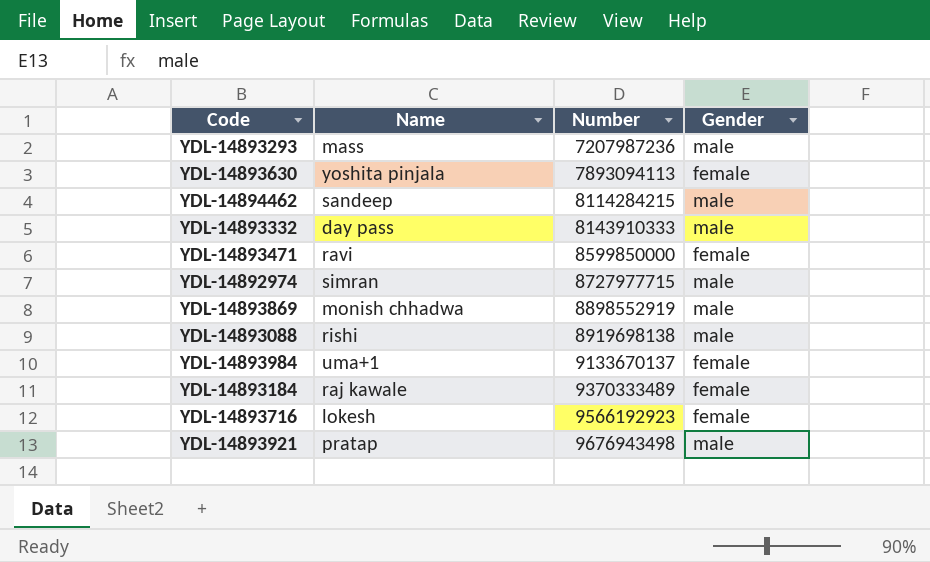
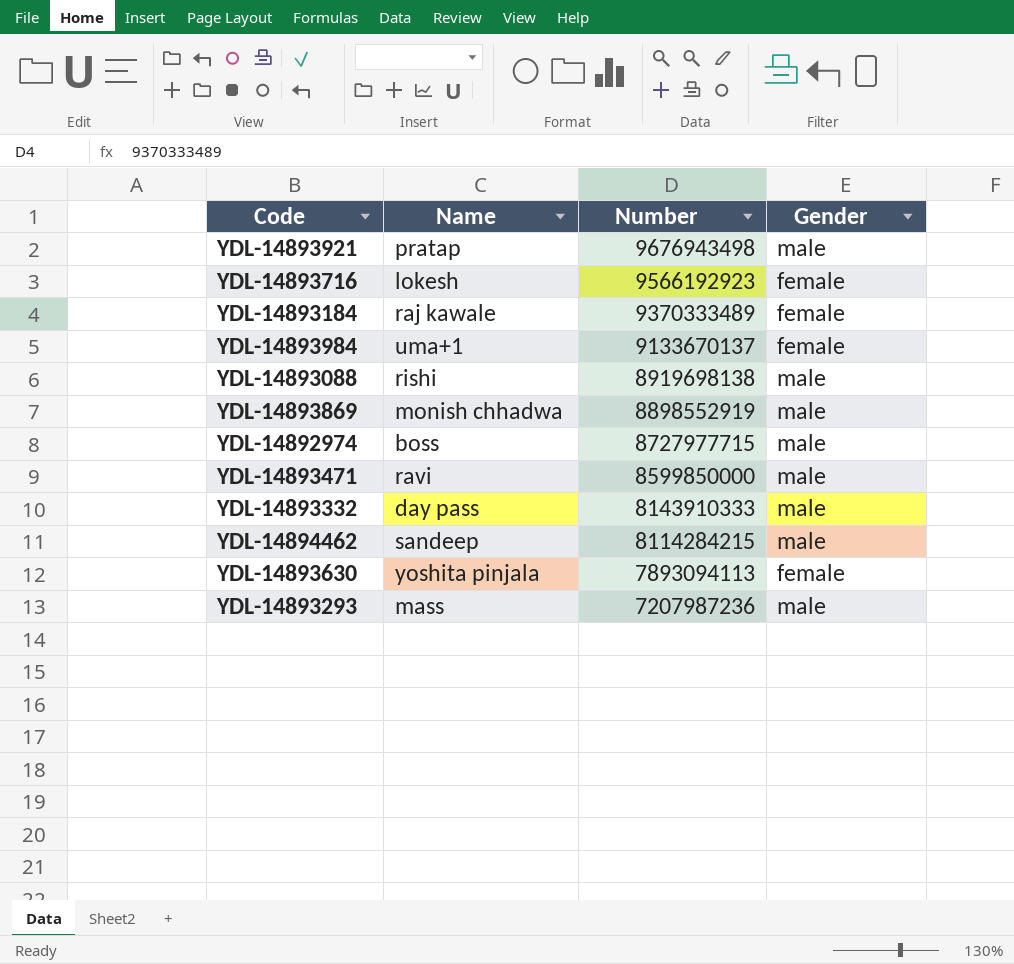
row order: Number ascending -> Number descending
YDL-14892974 | Name: simran -> boss
YDL-14893471 | Gender: female -> male

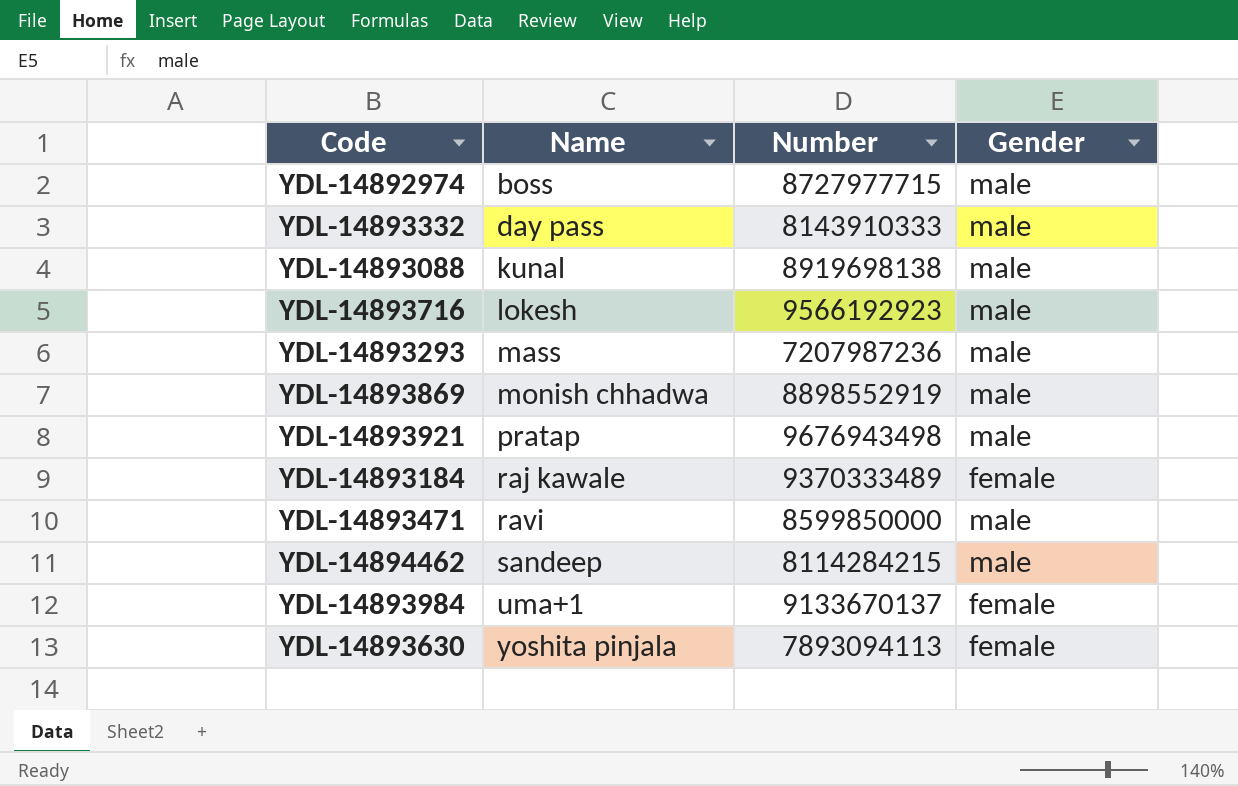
row order: Number descending -> Name ascending
YDL-14893088 | Name: rishi -> kunal
YDL-14893716 | Gender: female -> male

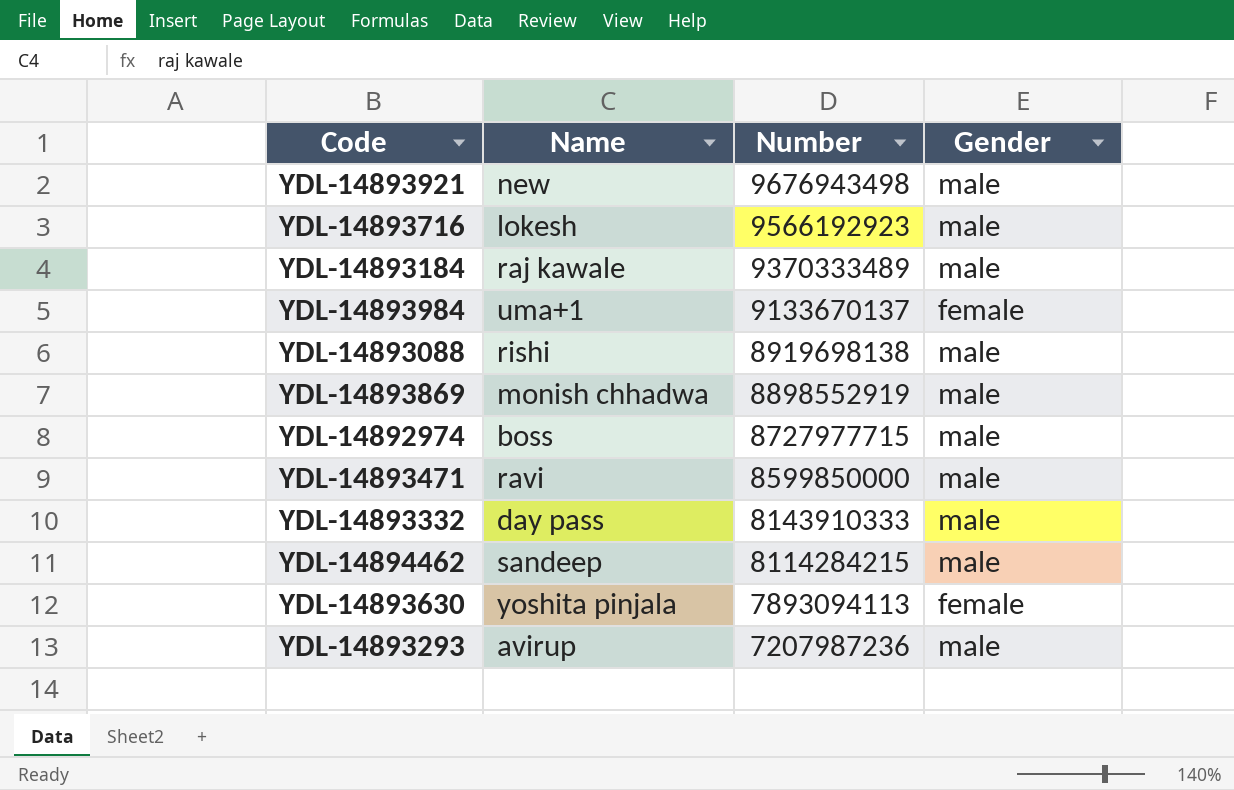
row order: Name ascending -> Number descending
YDL-14893921 | Name: pratap -> new
YDL-14893184 | Gender: female -> male
YDL-14893088 | Name: kunal -> rishi
YDL-14893293 | Name: mass -> avirup

